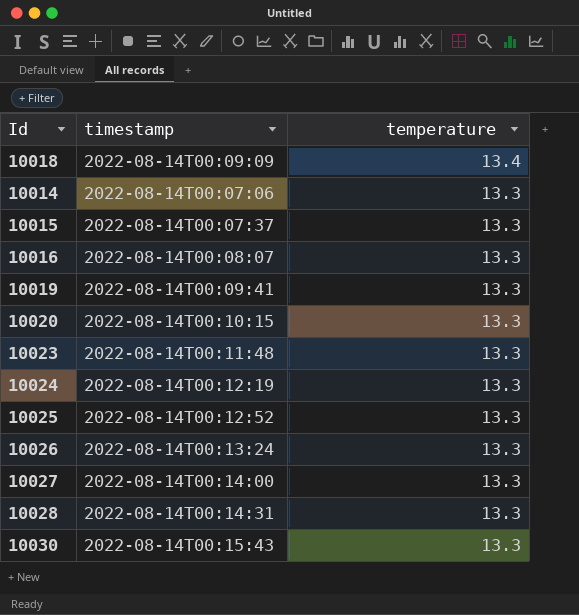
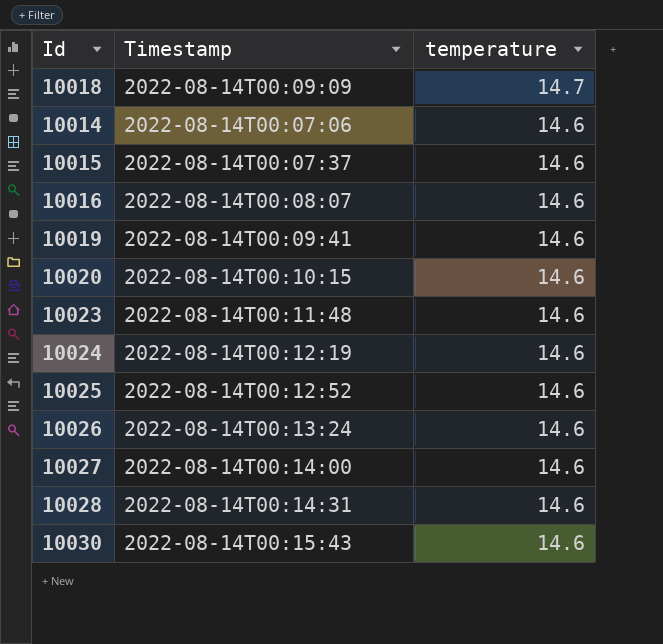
column name: timestamp -> Timestamp
10018 | temperature: 13.4 -> 14.7
10014 | temperature: 13.3 -> 14.6
10015 | temperature: 13.3 -> 14.6
10016 | temperature: 13.3 -> 14.6
10019 | temperature: 13.3 -> 14.6
10020 | temperature: 13.3 -> 14.6
10023 | temperature: 13.3 -> 14.6
10024 | temperature: 13.3 -> 14.6
10025 | temperature: 13.3 -> 14.6
10026 | temperature: 13.3 -> 14.6
10027 | temperature: 13.3 -> 14.6
10028 | temperature: 13.3 -> 14.6
10030 | temperature: 13.3 -> 14.6

